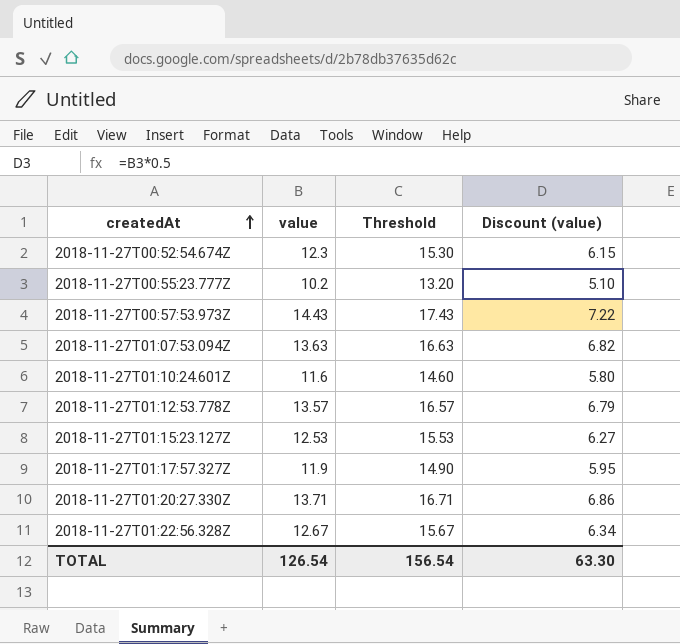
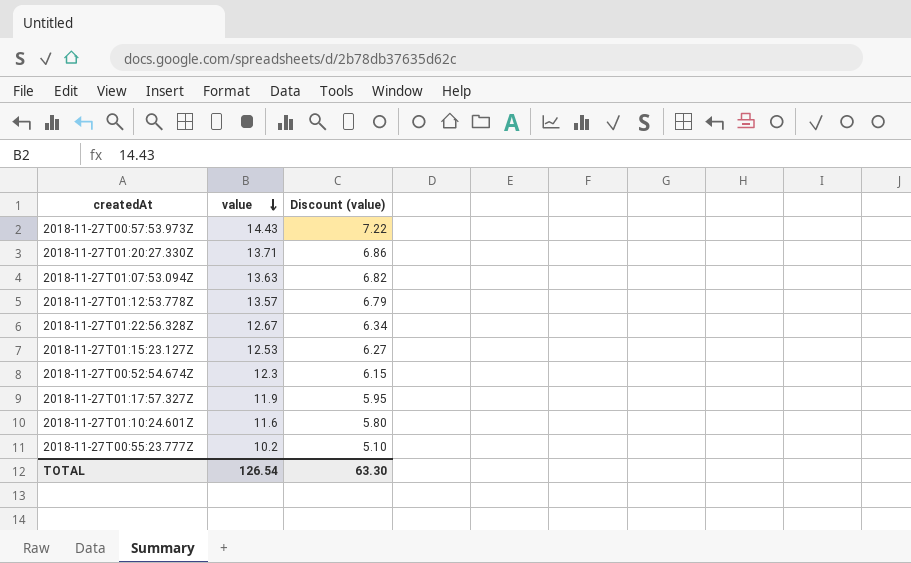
row order: createdAt ascending -> value descending
column Threshold | formula: [value] + 3 -> none

